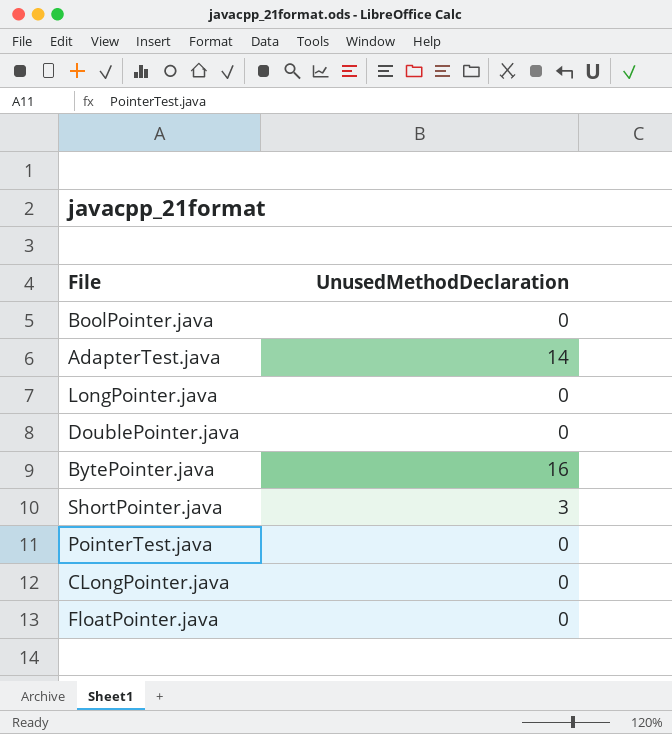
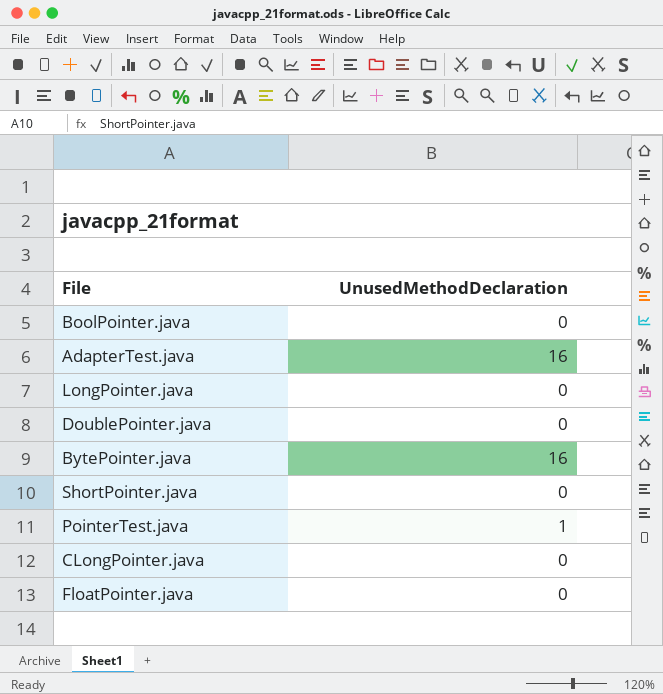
AdapterTest.java | UnusedMethodDeclaration: 14 -> 16
ShortPointer.java | UnusedMethodDeclaration: 3 -> 0
PointerTest.java | UnusedMethodDeclaration: 0 -> 1

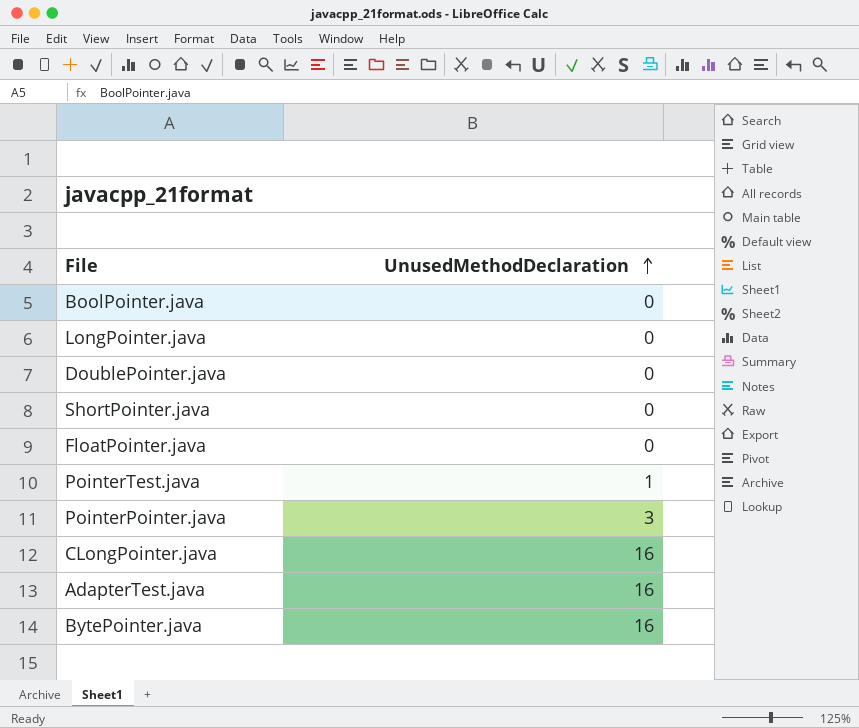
row order: none -> UnusedMethodDeclaration ascending
row PointerPointer.java: none -> 3
CLongPointer.java | UnusedMethodDeclaration: 0 -> 16

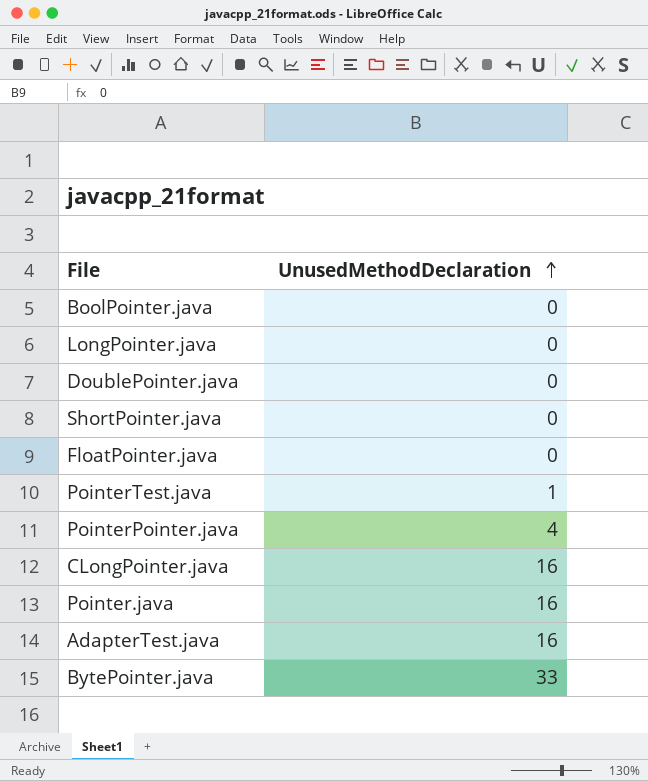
PointerPointer.java | UnusedMethodDeclaration: 3 -> 4
row Pointer.java: none -> 16
BytePointer.java | UnusedMethodDeclaration: 16 -> 33

